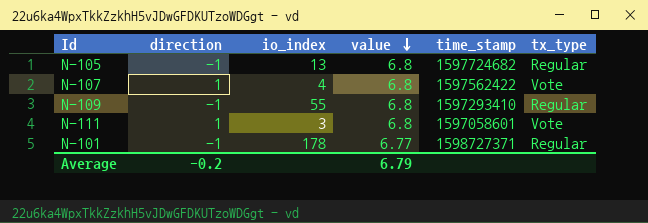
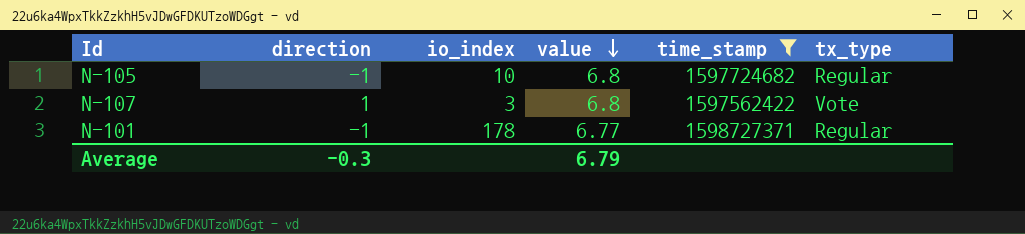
filter: none -> time_stamp >= 1597562422
N-105 | io_index: 13 -> 10
N-107 | io_index: 4 -> 3
Average | direction: -0.2 -> -0.3

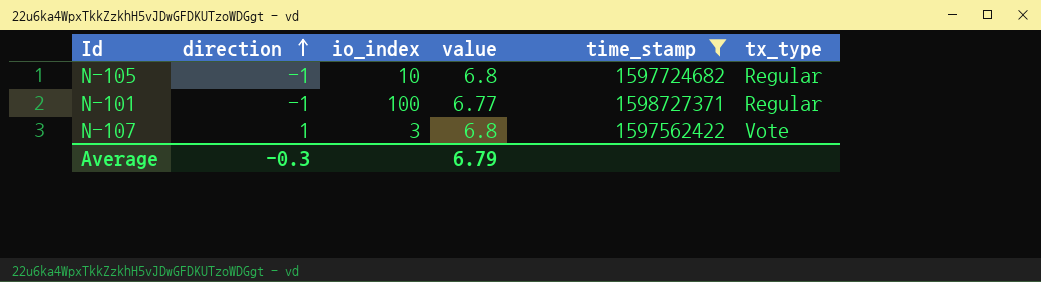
row order: value descending -> direction ascending
N-101 | io_index: 178 -> 100

